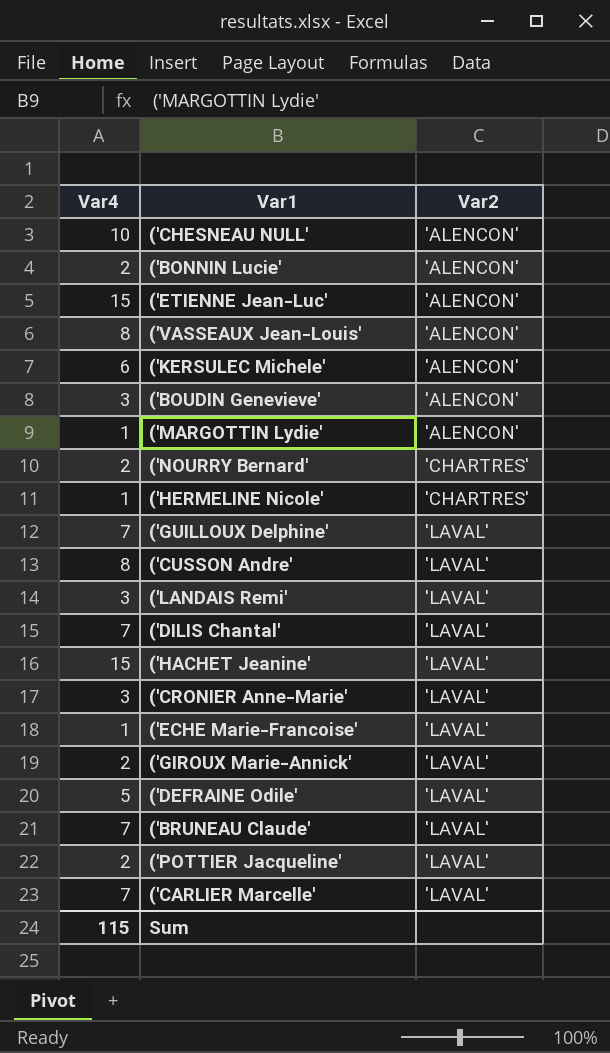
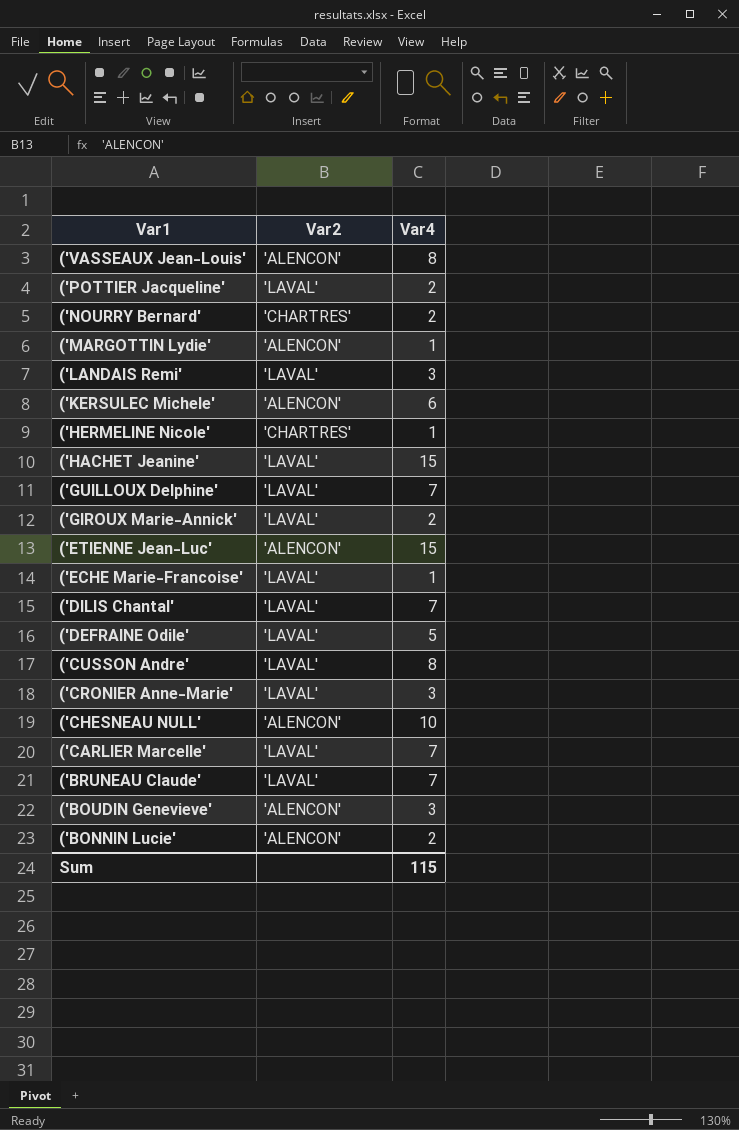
row order: Var2 ascending -> Var1 descending
column Var4 | position: 1 -> 3

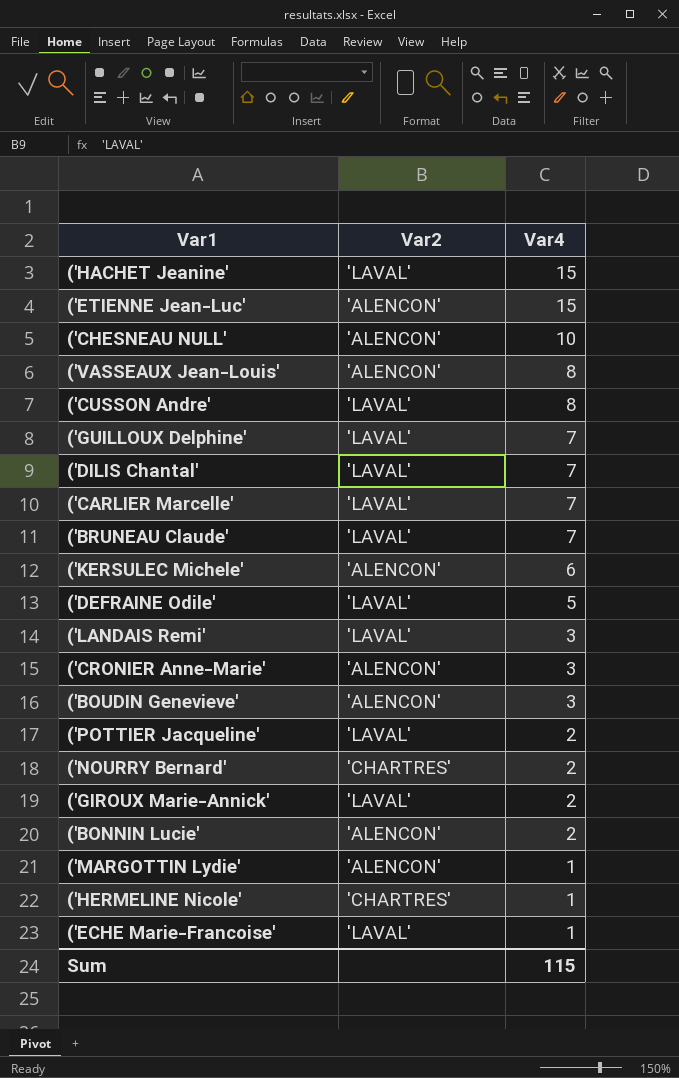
row order: Var1 descending -> Var4 descending
('CRONIER Anne-Marie' | Var2: 'LAVAL' -> 'ALENCON'

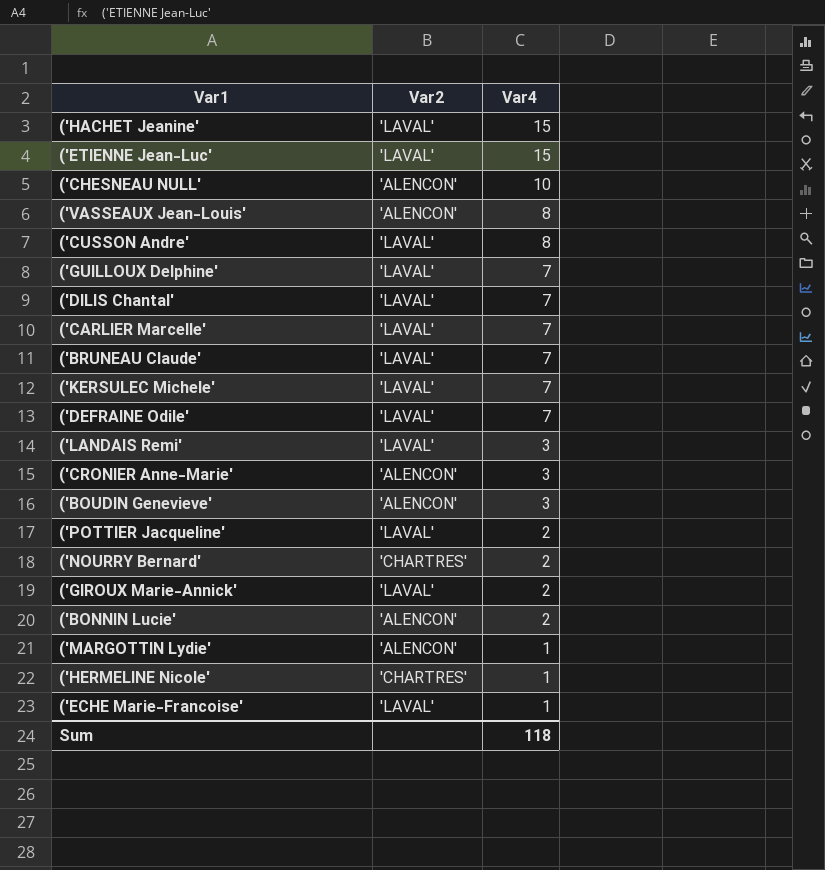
('ETIENNE Jean-Luc' | Var2: 'ALENCON' -> 'LAVAL'
('KERSULEC Michele' | Var2: 'ALENCON' -> 'LAVAL'
('KERSULEC Michele' | Var4: 6 -> 7
('DEFRAINE Odile' | Var4: 5 -> 7
Sum | Var4: 115 -> 118

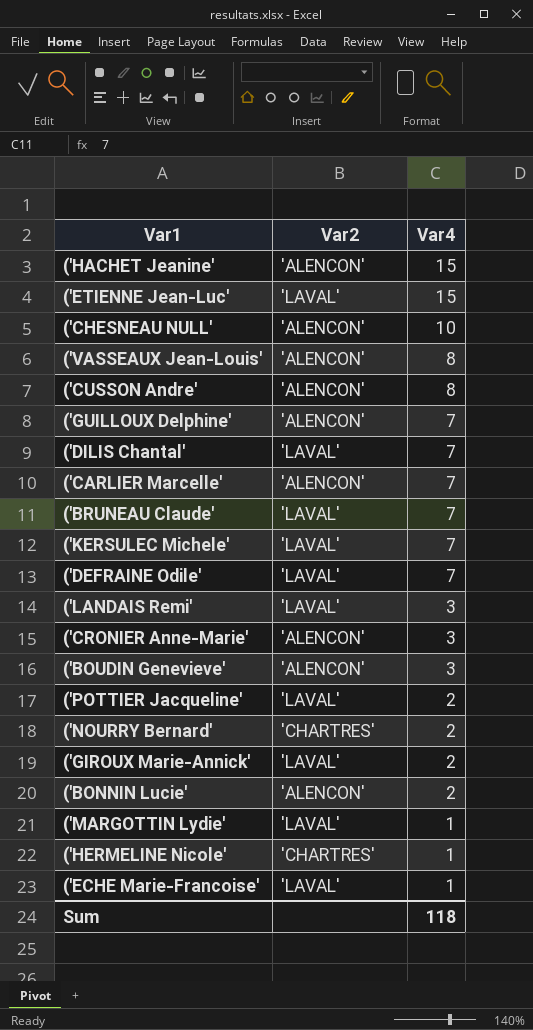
('HACHET Jeanine' | Var2: 'LAVAL' -> 'ALENCON'
('CUSSON Andre' | Var2: 'LAVAL' -> 'ALENCON'
('GUILLOUX Delphine' | Var2: 'LAVAL' -> 'ALENCON'
('CARLIER Marcelle' | Var2: 'LAVAL' -> 'ALENCON'
('MARGOTTIN Lydie' | Var2: 'ALENCON' -> 'LAVAL'

